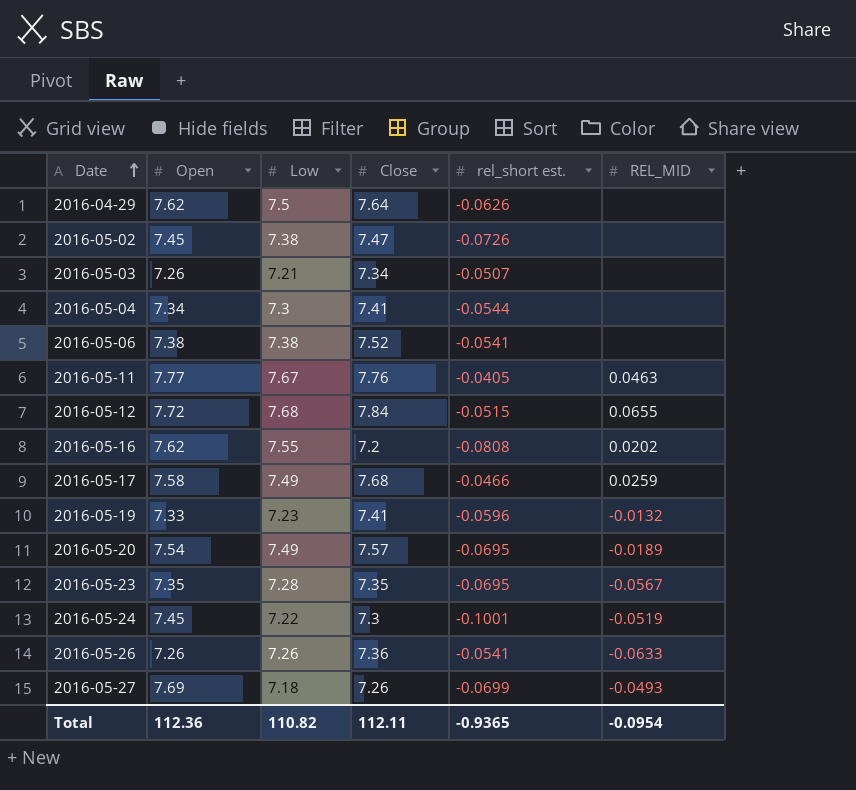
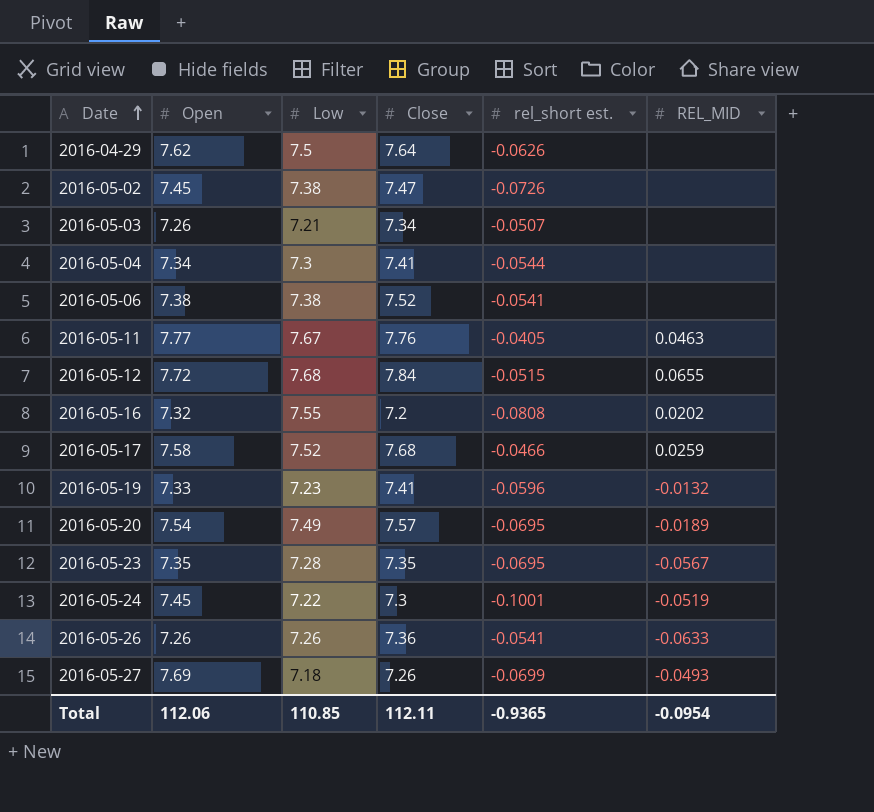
2016-05-16 | Open: 7.62 -> 7.32
2016-05-17 | Low: 7.49 -> 7.52
Total | Open: 112.36 -> 112.06
Total | Low: 110.82 -> 110.85

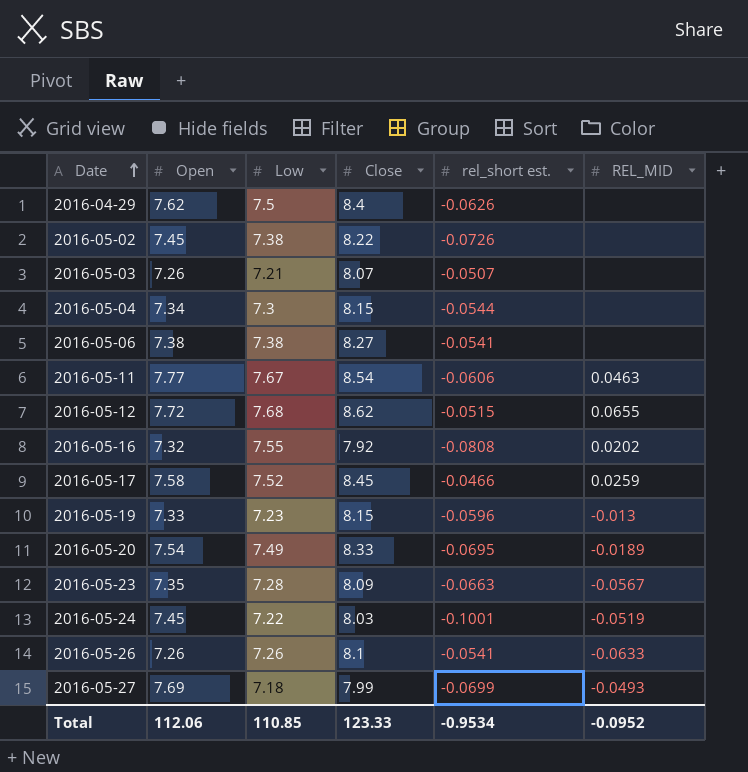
2016-04-29 | Close: 7.64 -> 8.4
2016-05-02 | Close: 7.47 -> 8.22
2016-05-03 | Close: 7.34 -> 8.07
2016-05-04 | Close: 7.41 -> 8.15
2016-05-06 | Close: 7.52 -> 8.27
2016-05-11 | Close: 7.76 -> 8.54
2016-05-11 | rel_short est.: -0.0405 -> -0.0606
2016-05-12 | Close: 7.84 -> 8.62
2016-05-16 | Close: 7.2 -> 7.92
2016-05-17 | Close: 7.68 -> 8.45
2016-05-19 | Close: 7.41 -> 8.15
2016-05-19 | REL_MID: -0.0132 -> -0.013
2016-05-20 | Close: 7.57 -> 8.33
2016-05-23 | Close: 7.35 -> 8.09
2016-05-23 | rel_short est.: -0.0695 -> -0.0663
2016-05-24 | Close: 7.3 -> 8.03
2016-05-26 | Close: 7.36 -> 8.1
2016-05-27 | Close: 7.26 -> 7.99
Total | Close: 112.11 -> 123.33
Total | rel_short est.: -0.9365 -> -0.9534
Total | REL_MID: -0.0954 -> -0.0952

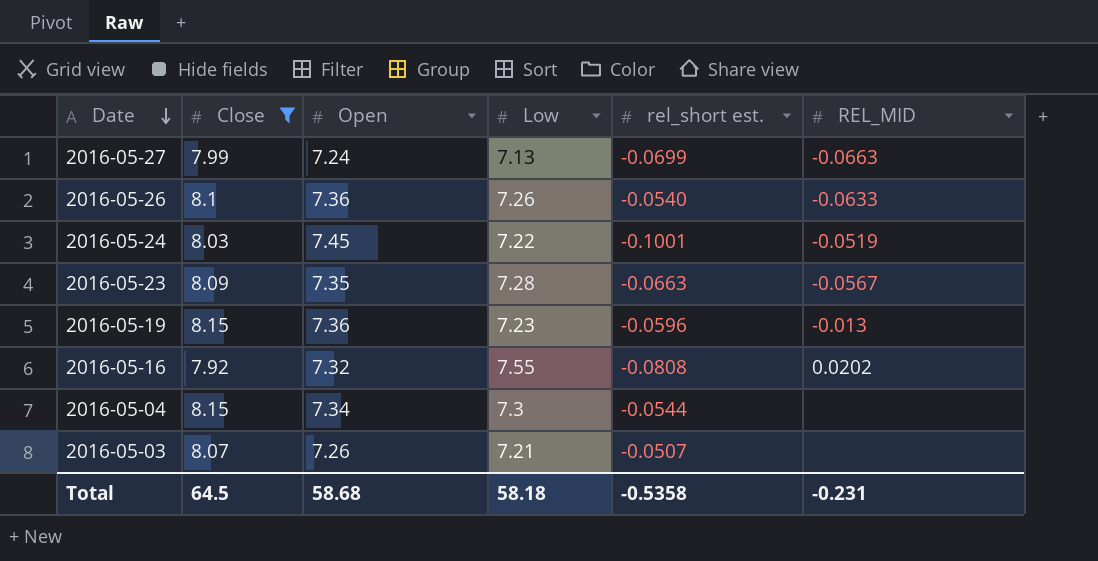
filter: none -> Close <= 8.15
row order: Date ascending -> Date descending
column Close | position: 4 -> 2
2016-05-27 | Open: 7.69 -> 7.24
2016-05-27 | Low: 7.18 -> 7.13
2016-05-27 | REL_MID: -0.0493 -> -0.0663
2016-05-26 | Open: 7.26 -> 7.36
2016-05-26 | rel_short est.: -0.0541 -> -0.0540
2016-05-19 | Open: 7.33 -> 7.36
Total | Close: 123.33 -> 64.5
Total | Open: 112.06 -> 58.68
Total | Low: 110.85 -> 58.18
Total | rel_short est.: -0.9534 -> -0.5358
Total | REL_MID: -0.0952 -> -0.231

